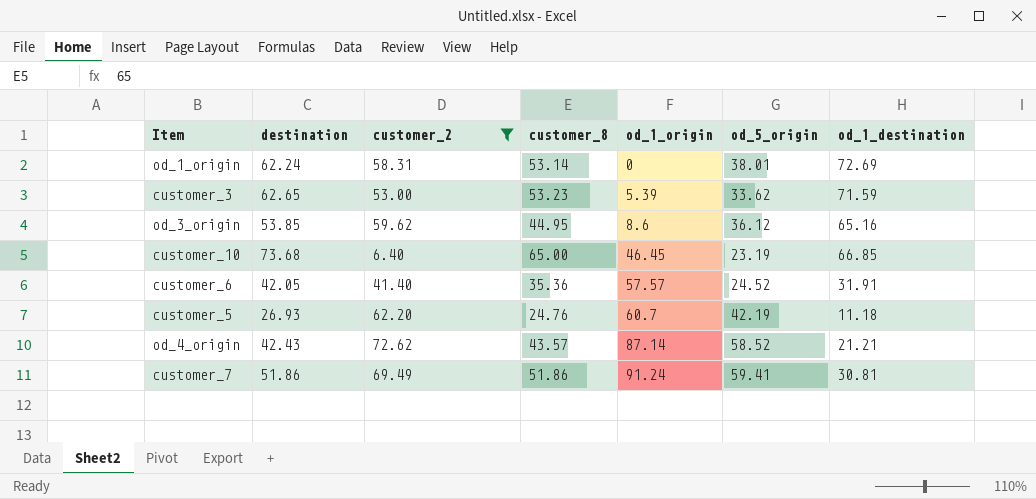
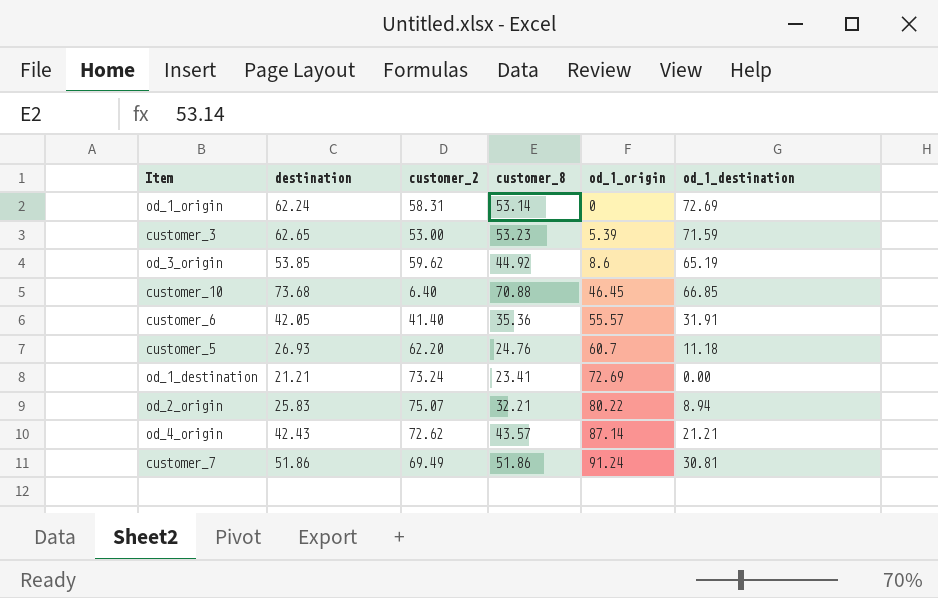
filter: customer_2 <= 72.62 -> none
column od_5_origin | position: 6 -> none
od_3_origin | customer_8: 44.95 -> 44.92
od_3_origin | od_1_destination: 65.16 -> 65.19
customer_10 | customer_8: 65.00 -> 70.88
customer_6 | od_1_origin: 57.57 -> 55.57

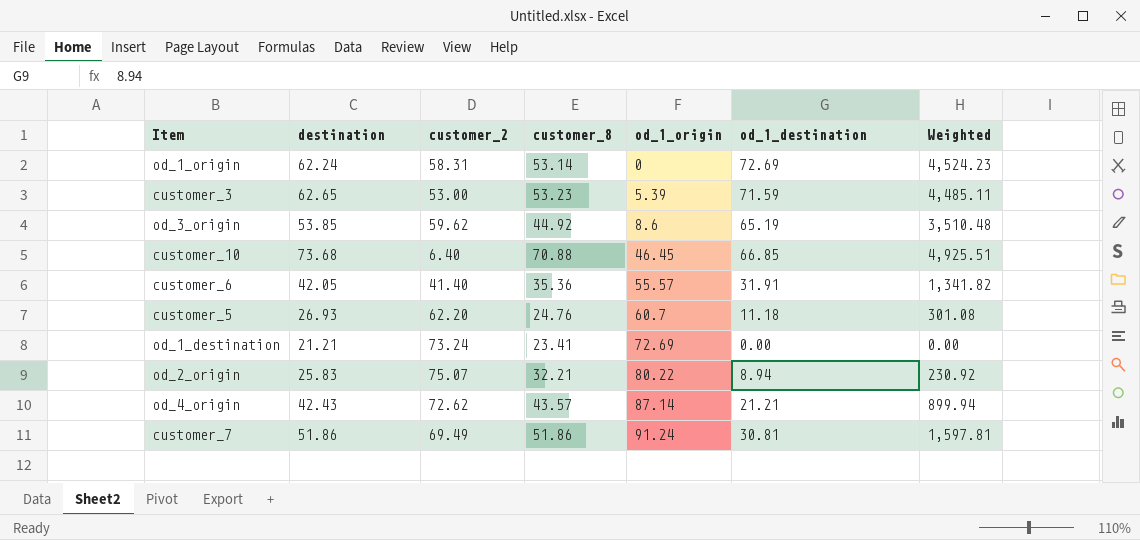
column Weighted | formula: none -> [destination] * [od_1_destination]

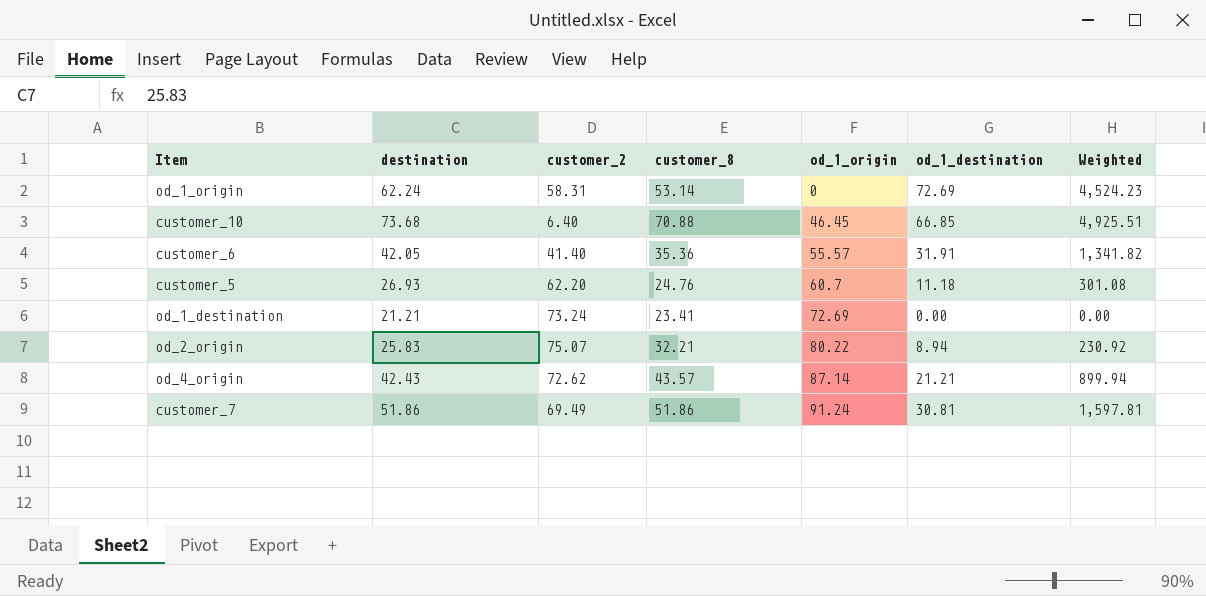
row customer_3: 62.65 | 53.00 | 53.23 | 5.39 | 71.59 | 4,485.11 -> none
row od_3_origin: 53.85 | 59.62 | 44.92 | 8.6 | 65.19 | 3,510.48 -> none

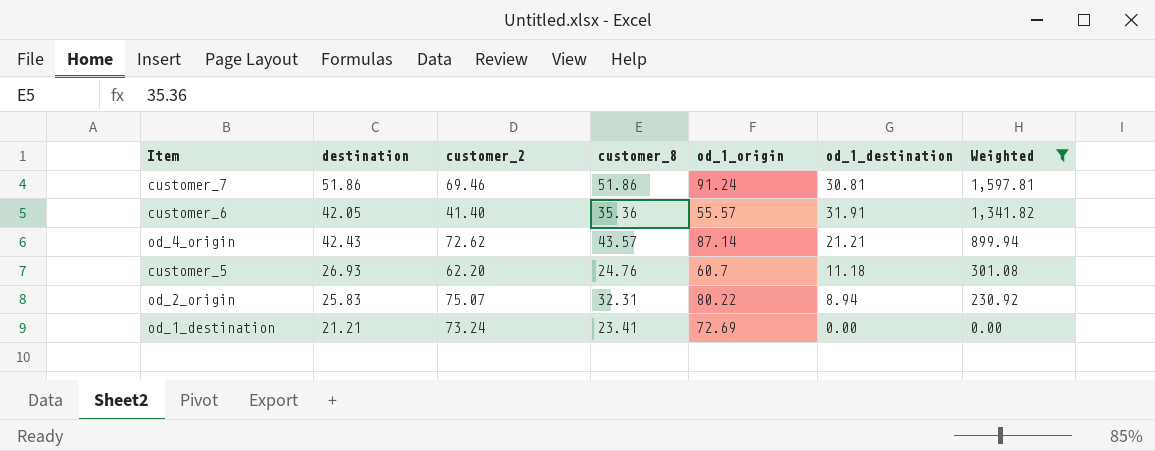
filter: none -> Weighted <= 1,597.81
row order: od_1_origin ascending -> Weighted descending
customer_7 | customer_2: 69.49 -> 69.46
od_2_origin | customer_8: 32.21 -> 32.31

